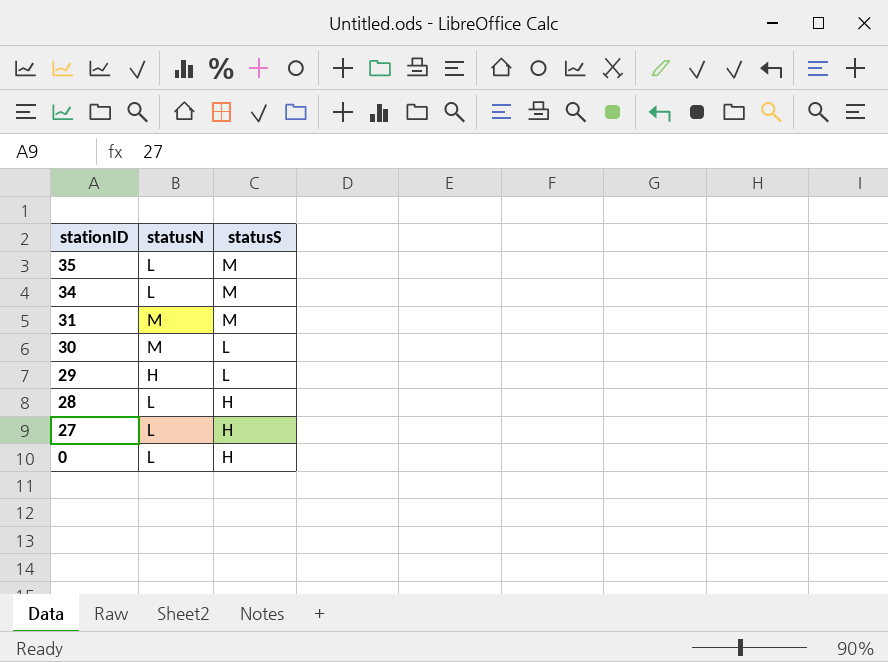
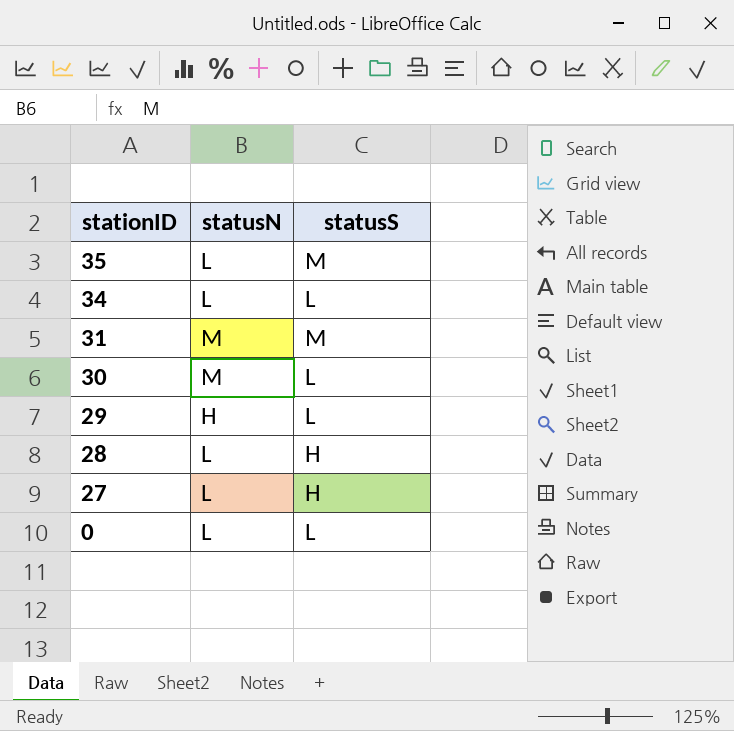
34 | statusS: M -> L
0 | statusS: H -> L

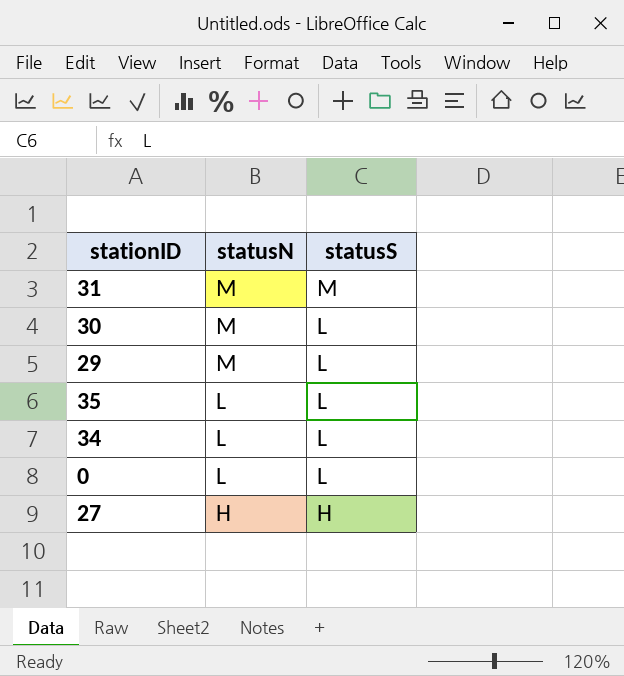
row order: stationID descending -> statusN descending
row 28: L | H -> none
29 | statusN: H -> M
35 | statusS: M -> L
27 | statusN: L -> H

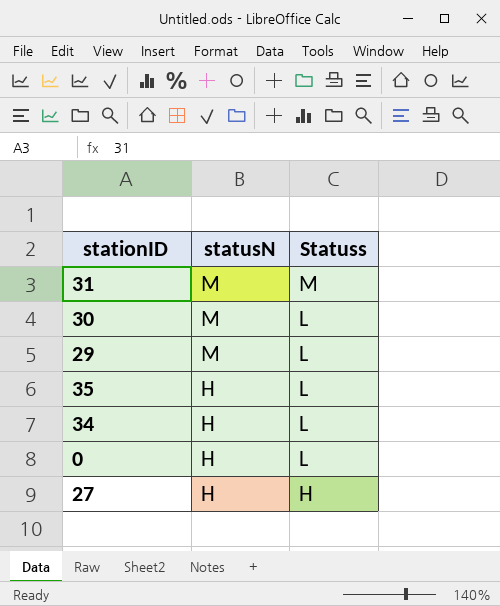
column name: statusS -> Statuss
35 | statusN: L -> H
34 | statusN: L -> H
0 | statusN: L -> H

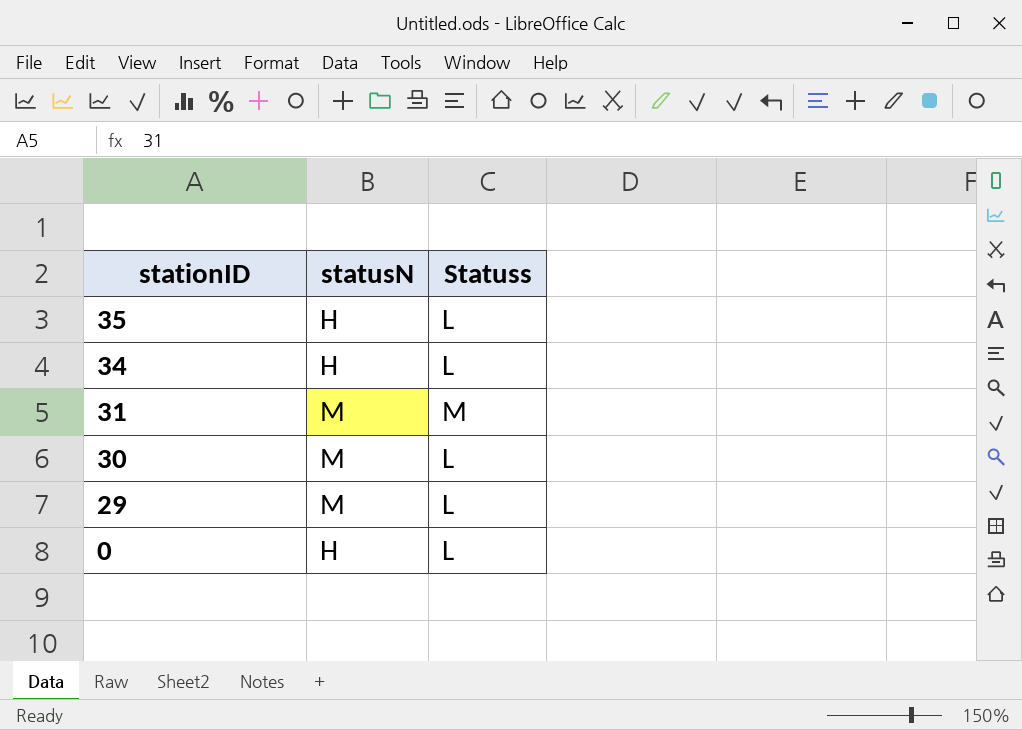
row order: statusN descending -> stationID descending
row 27: H | H -> none

